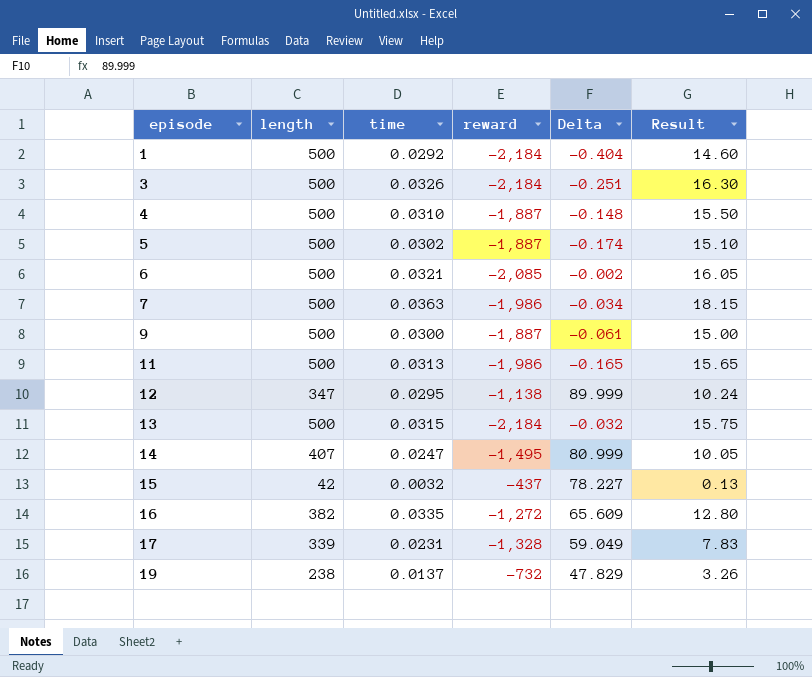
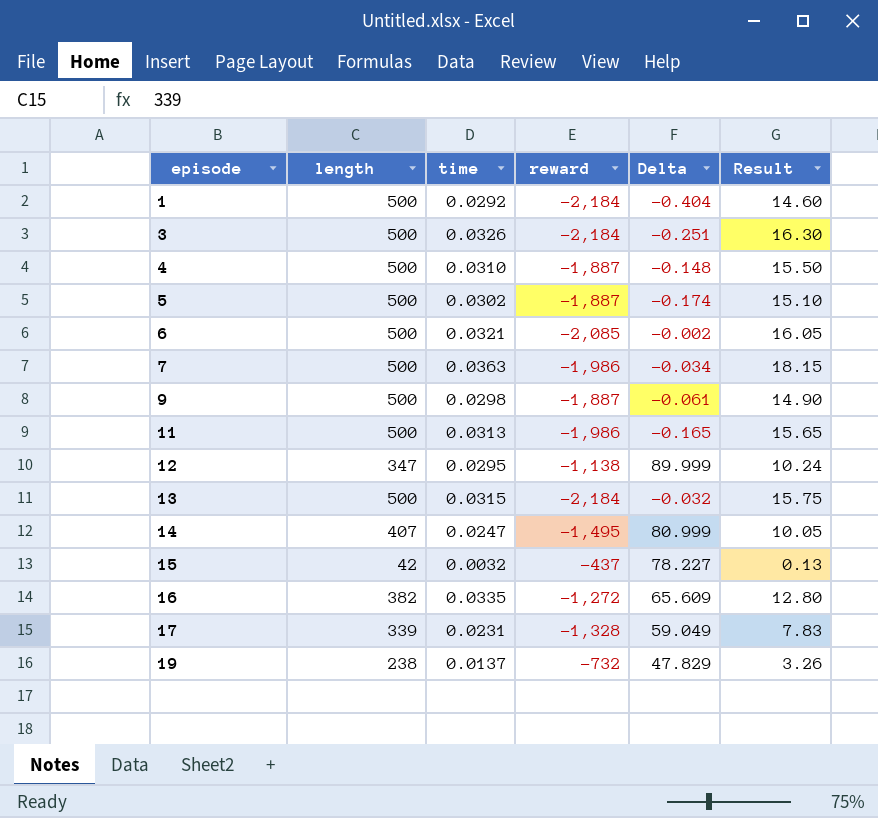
9 | time: 0.0300 -> 0.0298
9 | Result: 15.00 -> 14.90

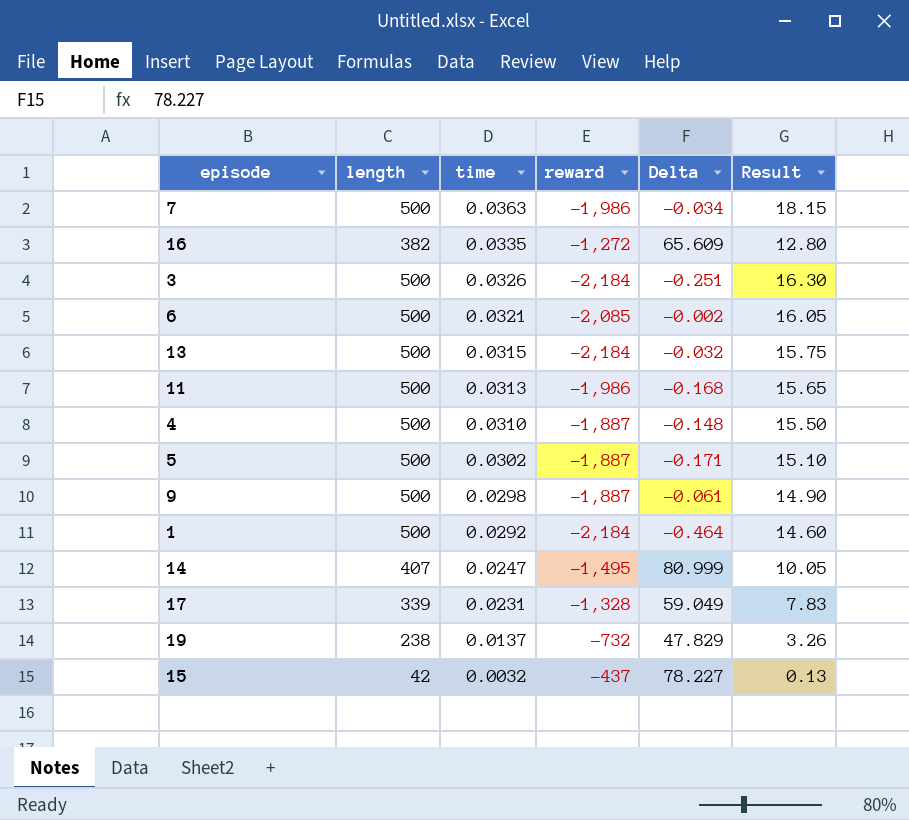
row order: episode ascending -> time descending
row 12: 347 | 0.0295 | -1,138 | 89.999 | 10.24 -> none
11 | Delta: -0.165 -> -0.168
5 | Delta: -0.174 -> -0.171
1 | Delta: -0.404 -> -0.464

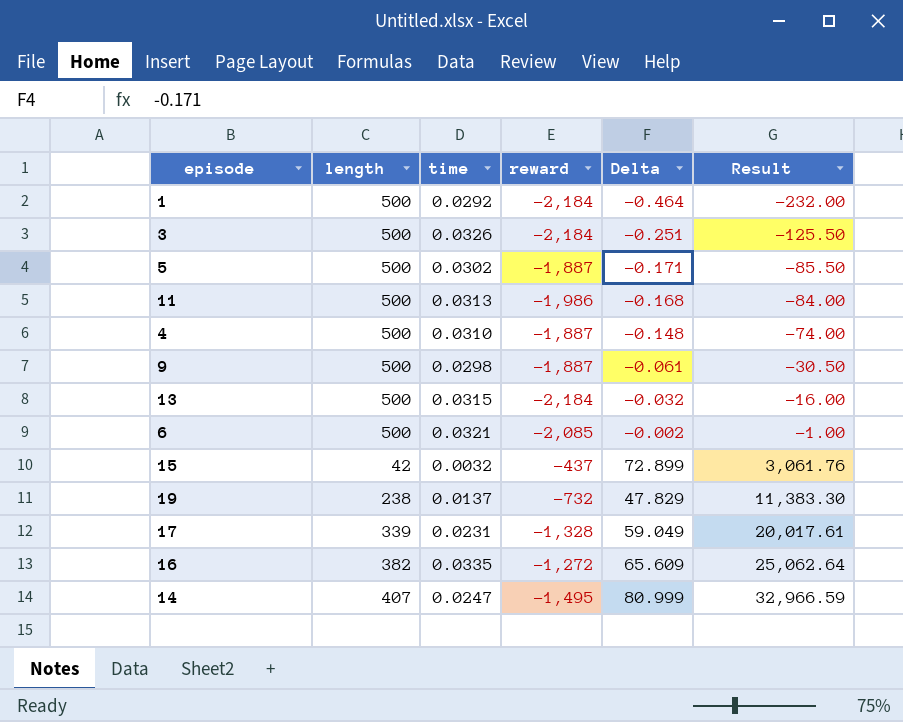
row order: time descending -> Result ascending
column Result | formula: [length] * [time] -> [length] * [Delta]
row 7: 500 | 0.0363 | -1,986 | -0.034 | 18.15 -> none
15 | Delta: 78.227 -> 72.899

